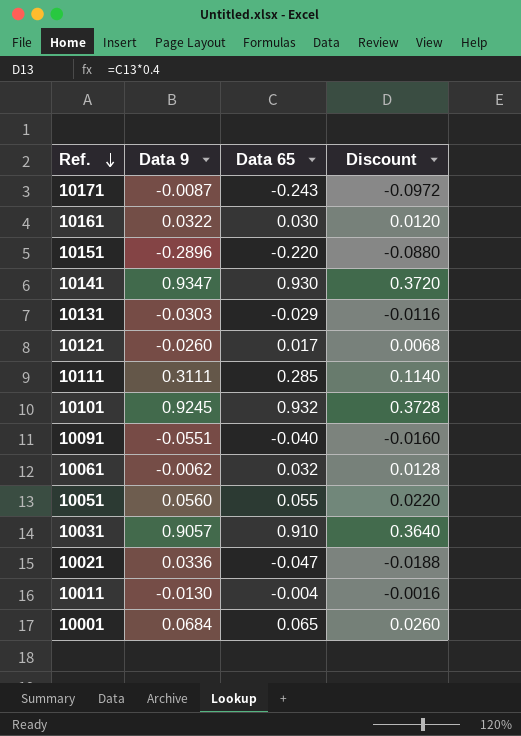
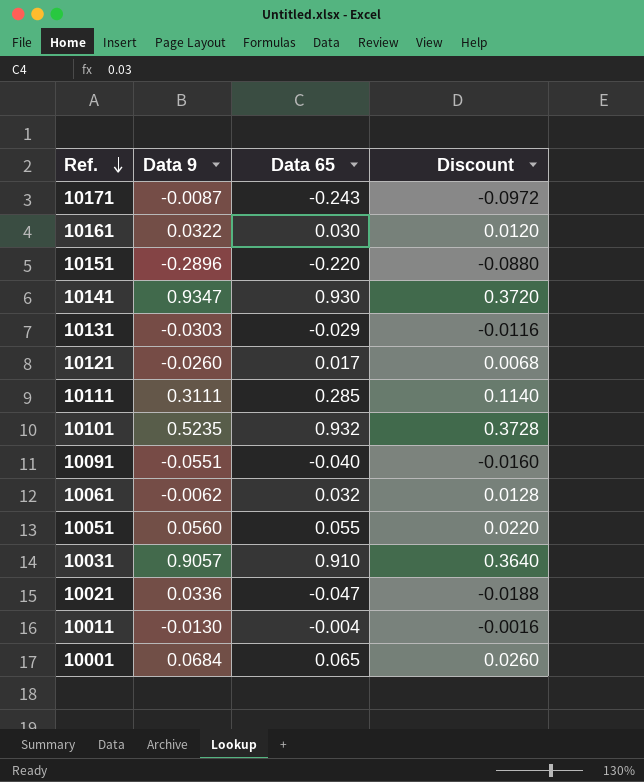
10101 | Data 9: 0.9245 -> 0.5235

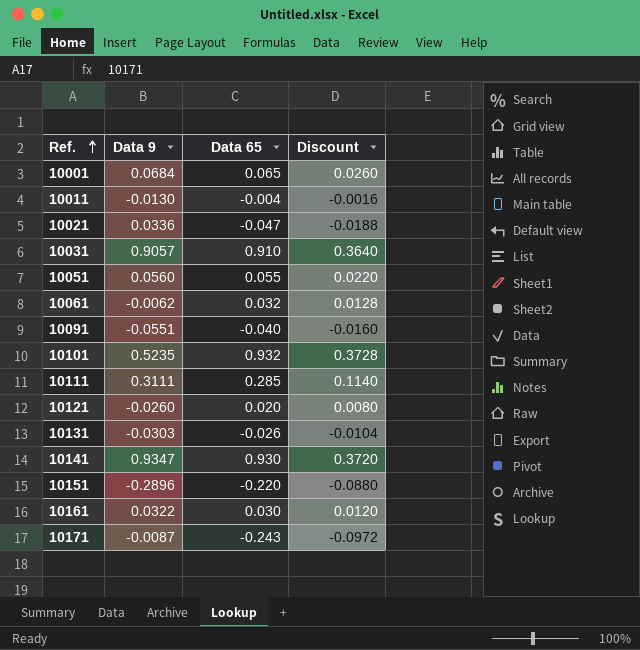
row order: Ref. descending -> Ref. ascending
10121 | Data 65: 0.017 -> 0.020
10121 | Discount: 0.0068 -> 0.0080
10131 | Data 65: -0.029 -> -0.026
10131 | Discount: -0.0116 -> -0.0104

